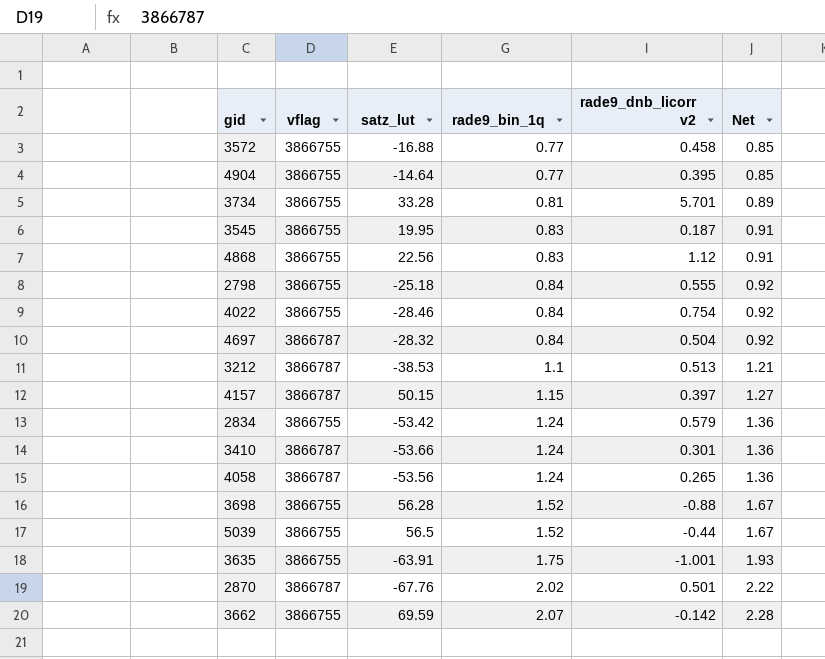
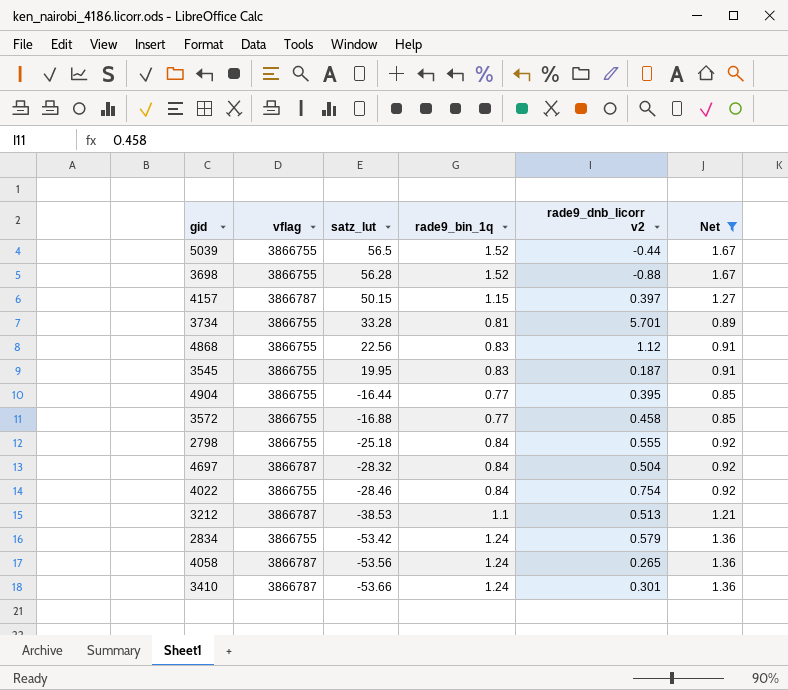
filter: none -> Net <= 1.67
row order: rade9_bin_1q ascending -> satz_lut descending
4904 | satz_lut: -14.64 -> -16.44

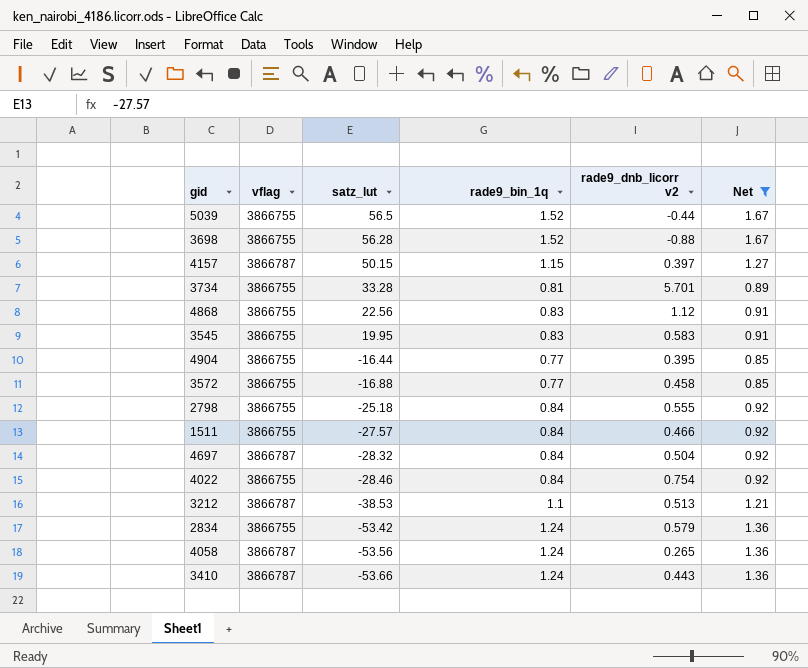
3545 | rade9_dnb_licorr v2: 0.187 -> 0.583
row 1511: none -> 3866755 | -27.57 | 0.84 | 0.466 | 0.92
3410 | rade9_dnb_licorr v2: 0.301 -> 0.443

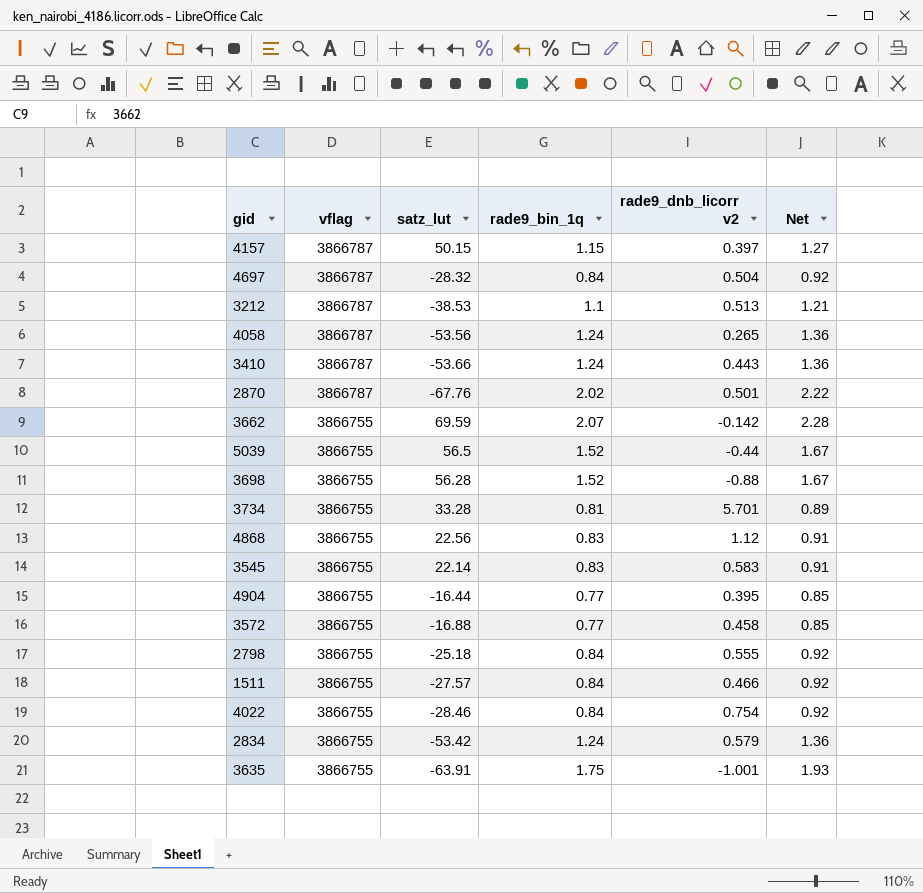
filter: Net <= 1.67 -> none
row order: satz_lut descending -> vflag descending
3545 | satz_lut: 19.95 -> 22.14

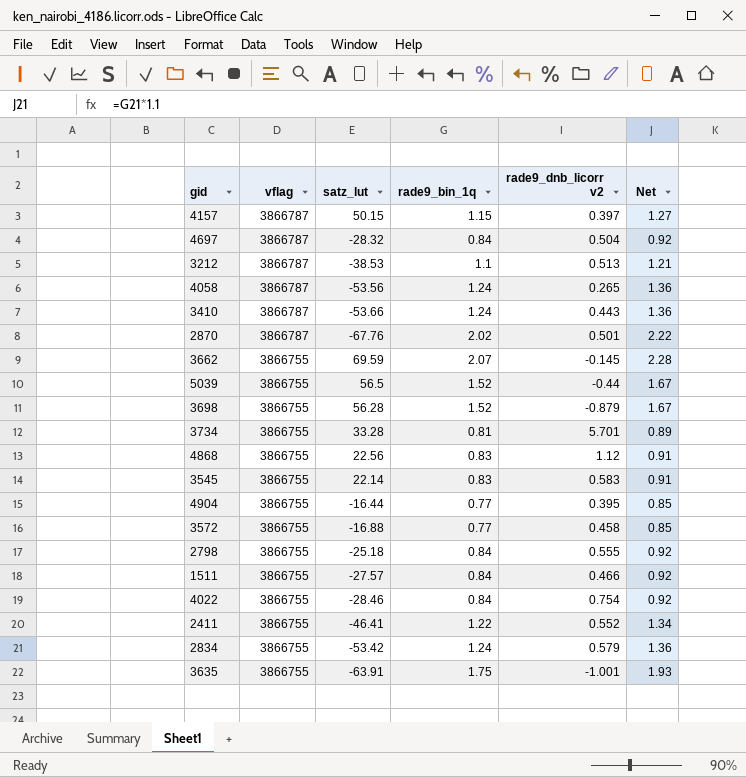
3662 | rade9_dnb_licorr v2: -0.142 -> -0.145
3698 | rade9_dnb_licorr v2: -0.88 -> -0.879
row 2411: none -> 3866755 | -46.41 | 1.22 | 0.552 | 1.34

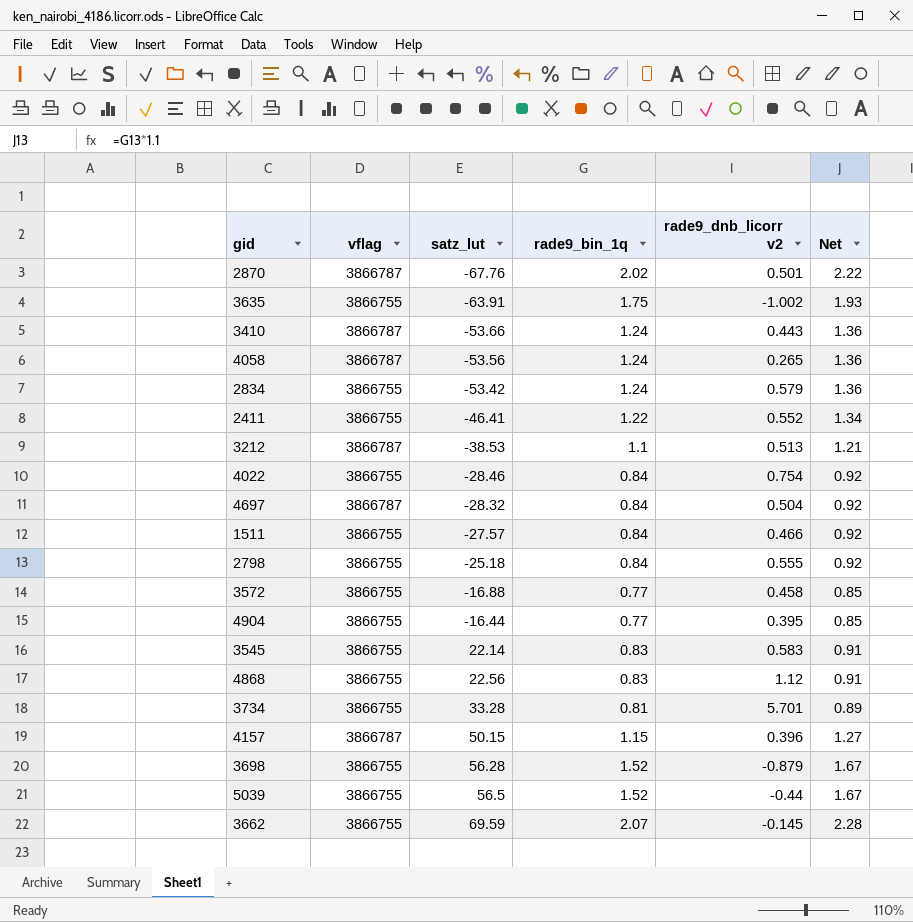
row order: vflag descending -> satz_lut ascending
3635 | rade9_dnb_licorr v2: -1.001 -> -1.002
4157 | rade9_dnb_licorr v2: 0.397 -> 0.396

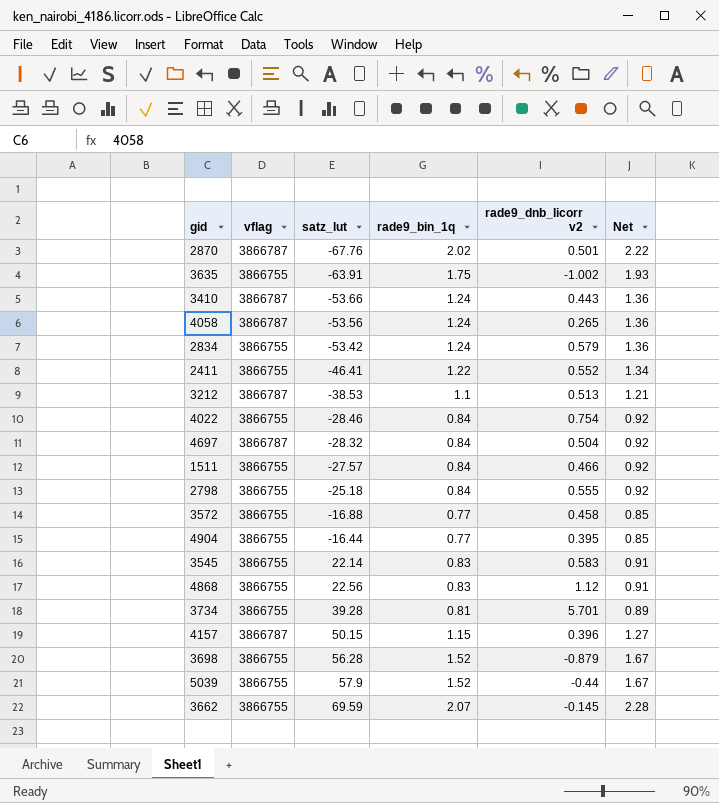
3734 | satz_lut: 33.28 -> 39.28
5039 | satz_lut: 56.5 -> 57.9

